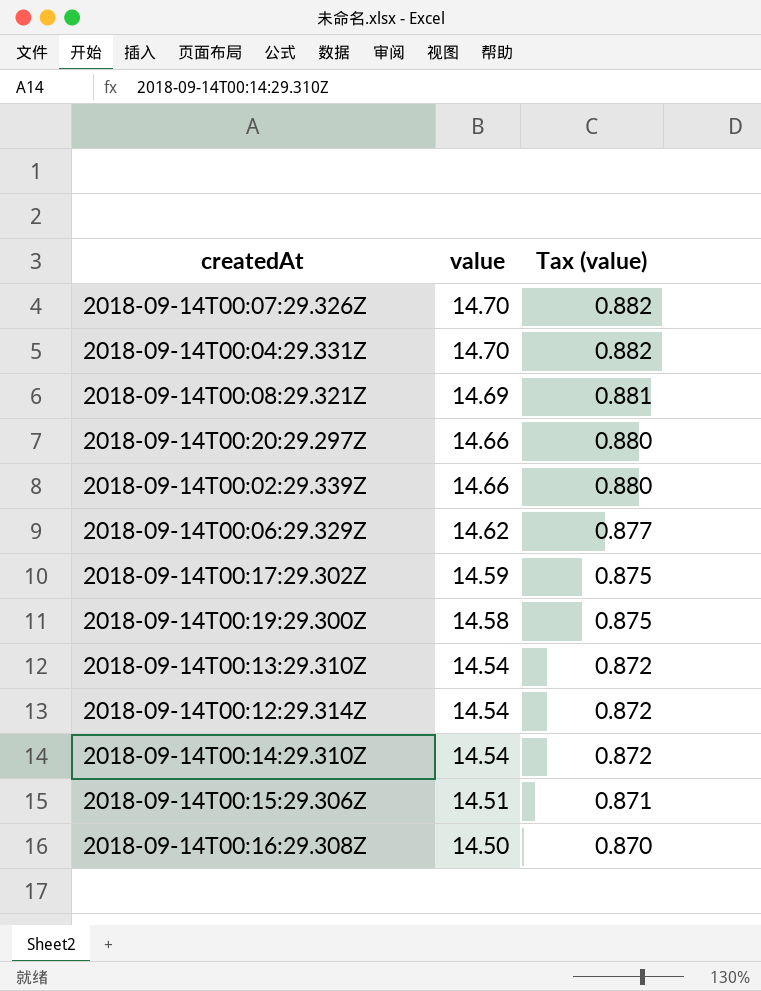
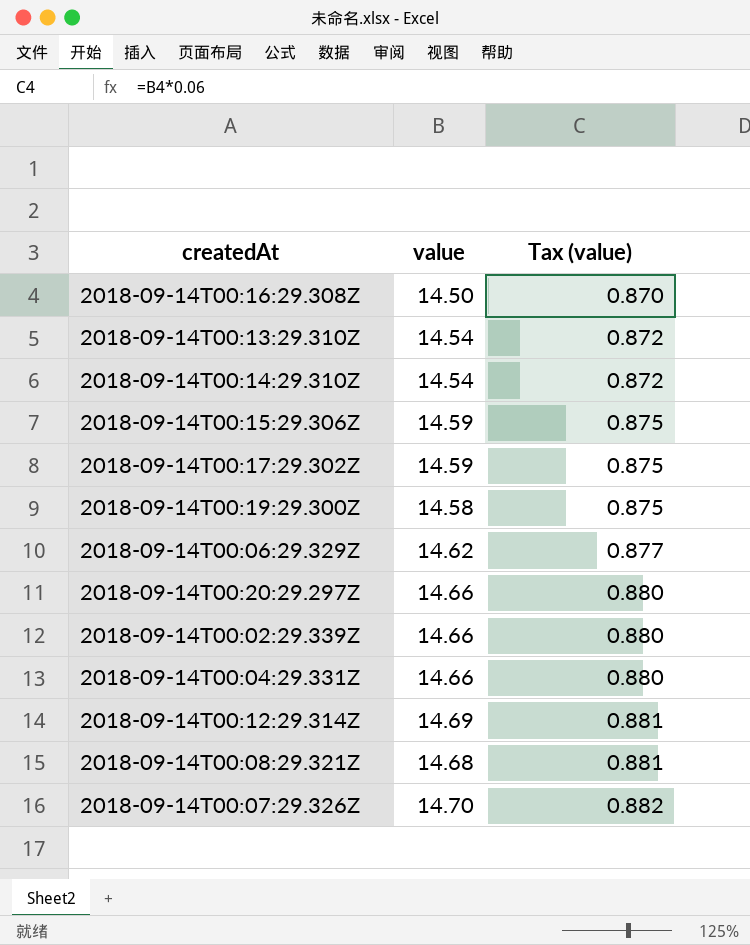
row order: value descending -> Tax (value) ascending
2018-09-14T00:15:29.306Z | value: 14.51 -> 14.59
2018-09-14T00:15:29.306Z | Tax (value): 0.871 -> 0.875
2018-09-14T00:04:29.331Z | value: 14.70 -> 14.66
2018-09-14T00:04:29.331Z | Tax (value): 0.882 -> 0.880
2018-09-14T00:12:29.314Z | value: 14.54 -> 14.69
2018-09-14T00:12:29.314Z | Tax (value): 0.872 -> 0.881
2018-09-14T00:08:29.321Z | value: 14.69 -> 14.68

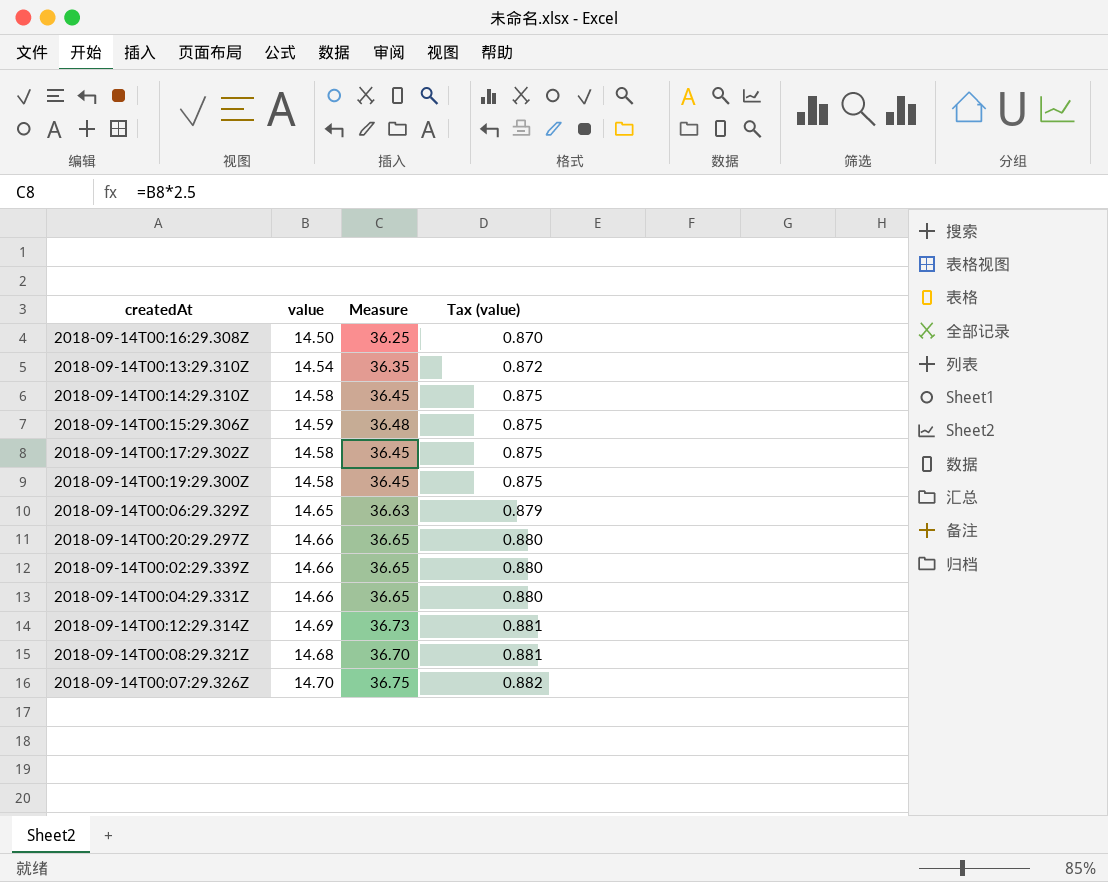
column Measure | formula: none -> [value] * 2.5
2018-09-14T00:14:29.310Z | value: 14.54 -> 14.58
2018-09-14T00:14:29.310Z | Tax (value): 0.872 -> 0.875
2018-09-14T00:17:29.302Z | value: 14.59 -> 14.58
2018-09-14T00:06:29.329Z | value: 14.62 -> 14.65
2018-09-14T00:06:29.329Z | Tax (value): 0.877 -> 0.879

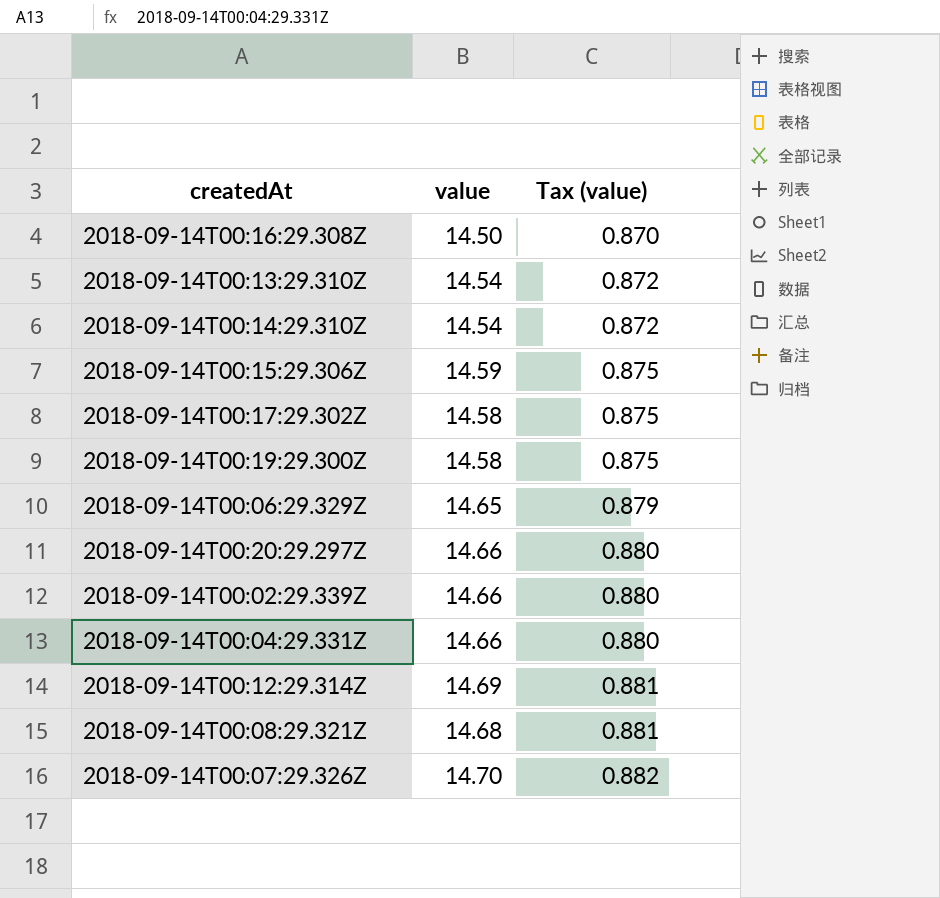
column Measure | formula: [value] * 2.5 -> none
2018-09-14T00:14:29.310Z | value: 14.58 -> 14.54
2018-09-14T00:14:29.310Z | Tax (value): 0.875 -> 0.872

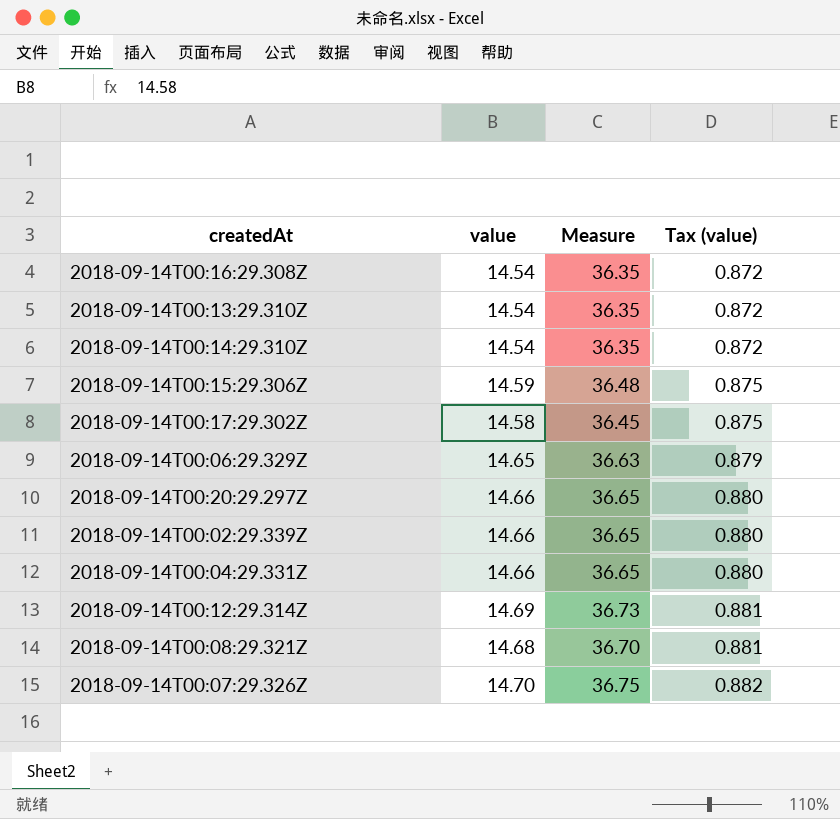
column Measure | formula: none -> [value] * 2.5
row 2018-09-14T00:19:29.300Z: 14.58 | 0.875 -> none
2018-09-14T00:16:29.308Z | value: 14.50 -> 14.54
2018-09-14T00:16:29.308Z | Tax (value): 0.870 -> 0.872

